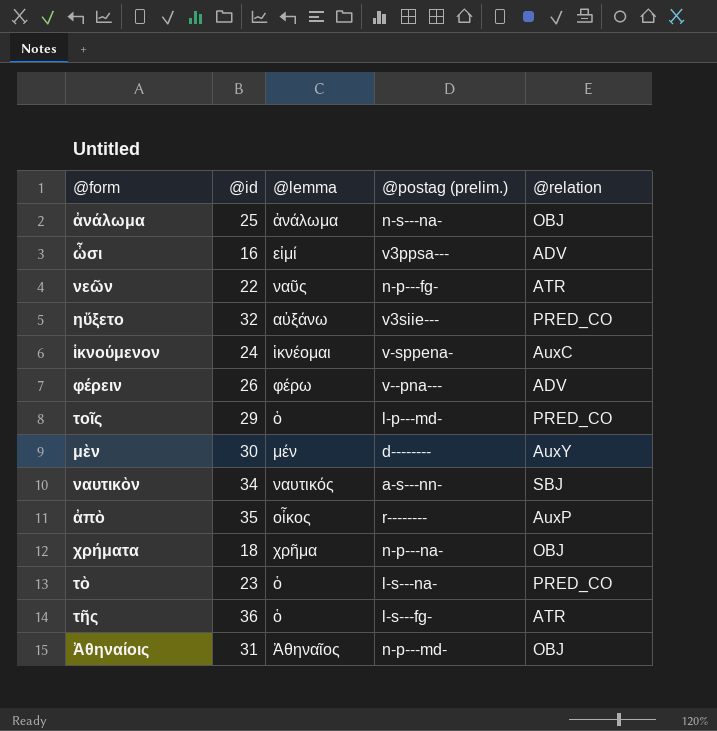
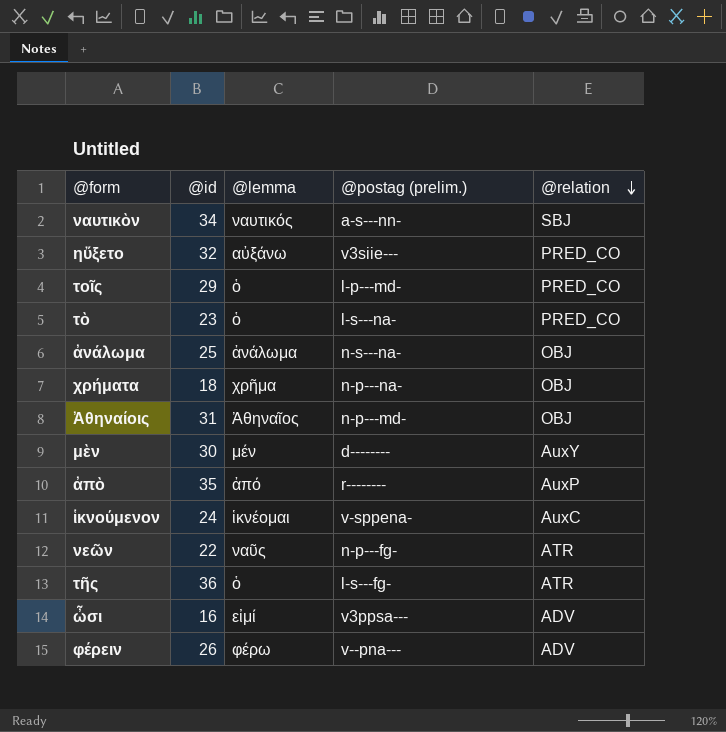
row order: none -> @relation descending
ἀπὸ | @lemma: οἶκος -> ἀπό

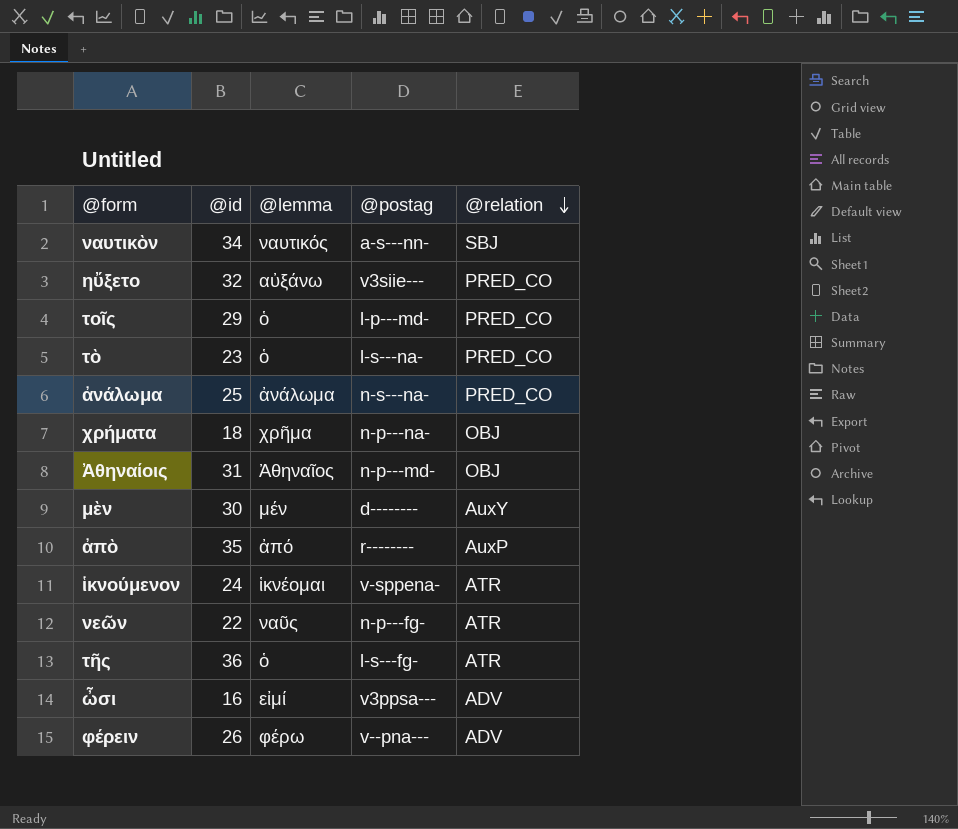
column name: @postag (prelim.) -> @postag
ἀνάλωμα | @relation: OBJ -> PRED_CO
ἱκνούμενον | @relation: AuxC -> ATR

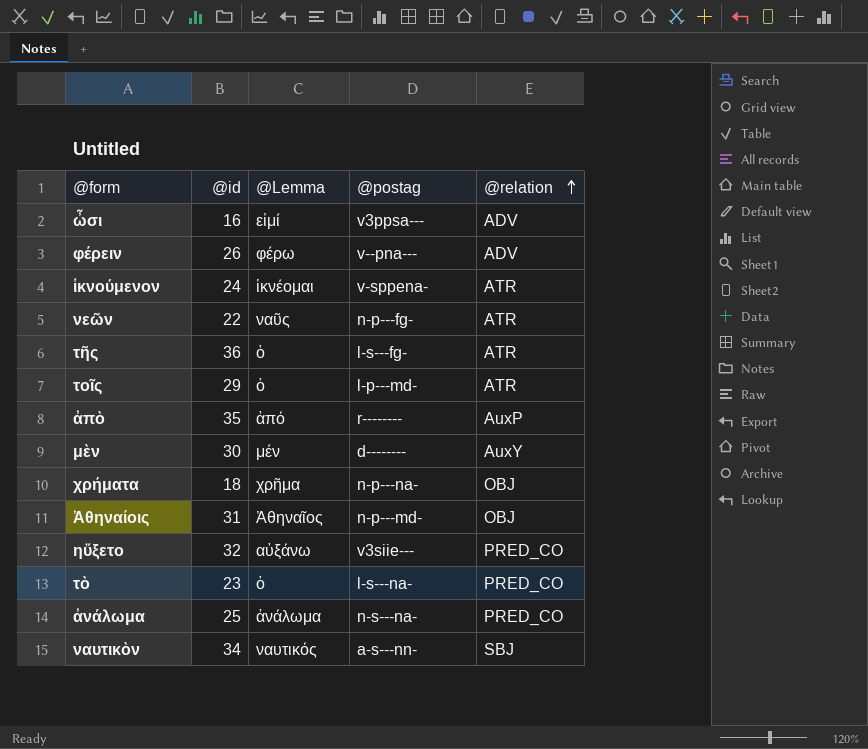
row order: @relation descending -> @relation ascending
column name: @lemma -> @Lemma
τοῖς | @relation: PRED_CO -> ATR

